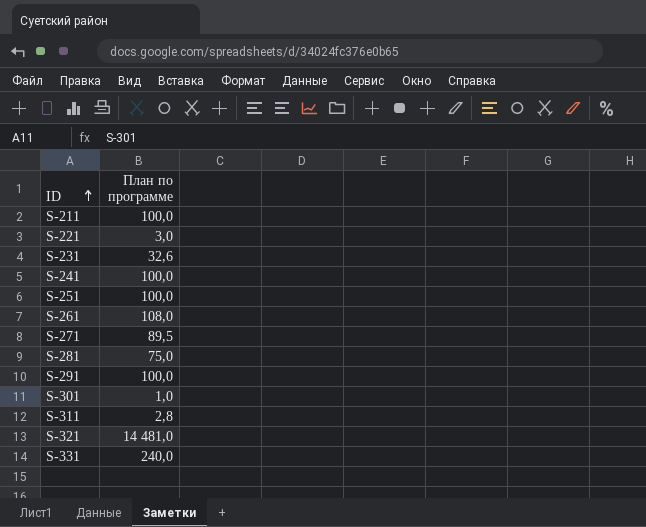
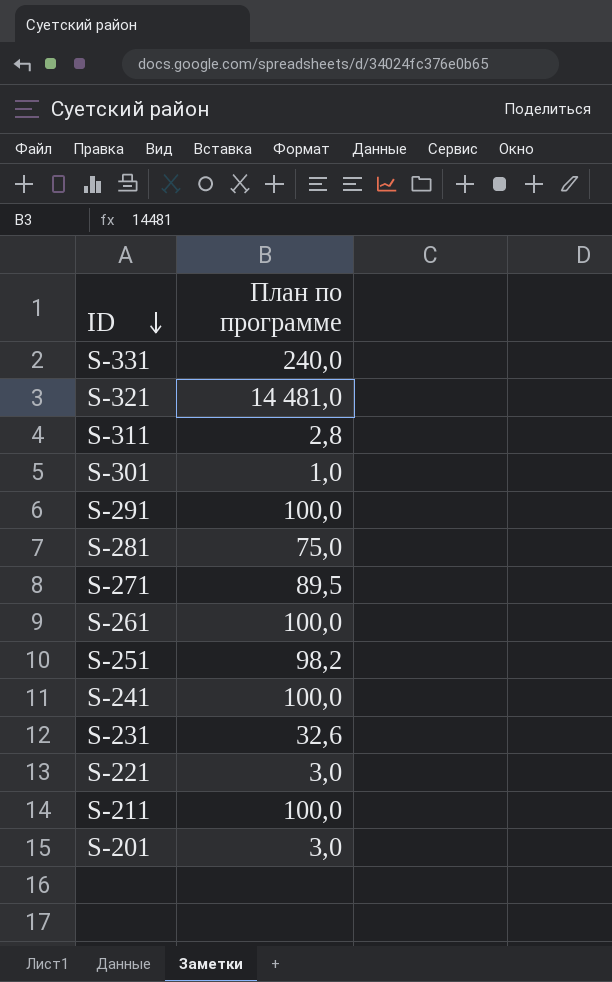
row order: ID ascending -> ID descending
S-261 | План по программе: 108,0 -> 100,0
S-251 | План по программе: 100,0 -> 98,2
row S-201: none -> 3,0

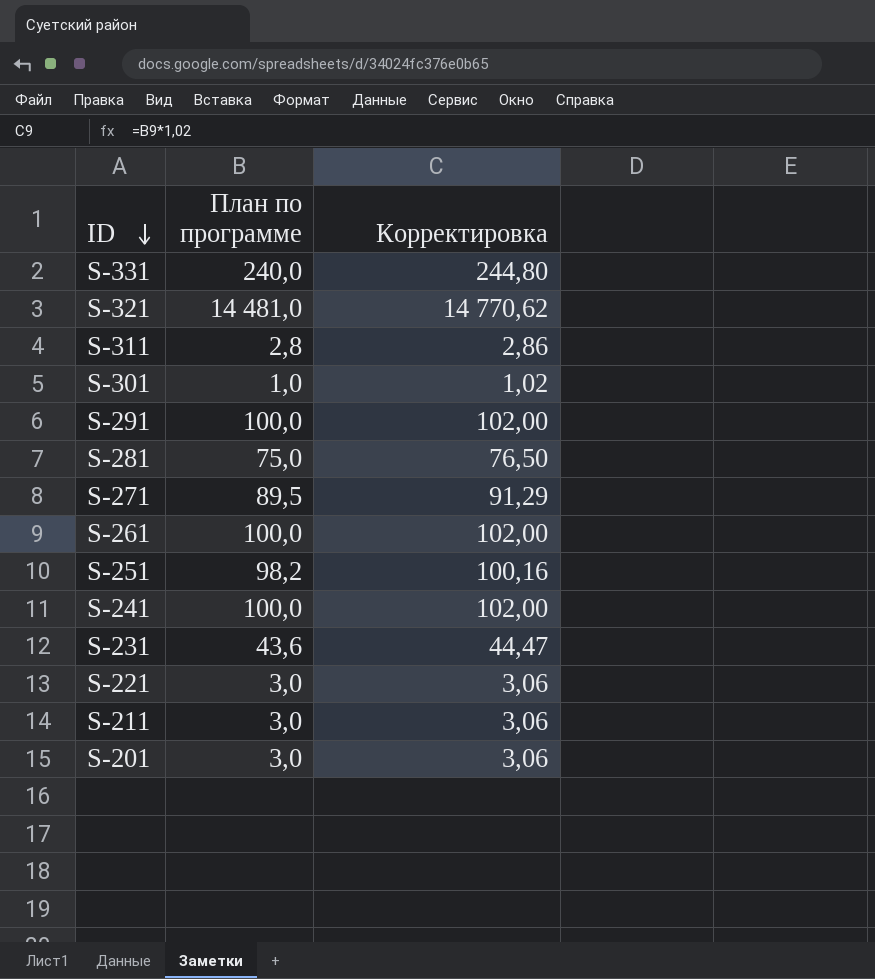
column Корректировка | formula: none -> [План по программе] * 1,02
S-231 | План по программе: 32,6 -> 43,6
S-211 | План по программе: 100,0 -> 3,0

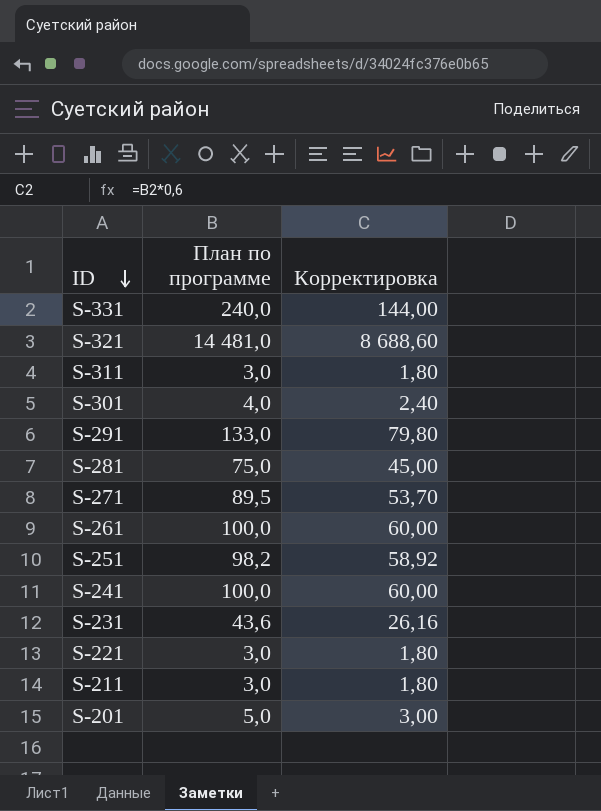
column Корректировка | formula: [План по программе] * 1,02 -> [План по программе] * 0,6
S-311 | План по программе: 2,8 -> 3,0
S-301 | План по программе: 1,0 -> 4,0
S-291 | План по программе: 100,0 -> 133,0
S-201 | План по программе: 3,0 -> 5,0

